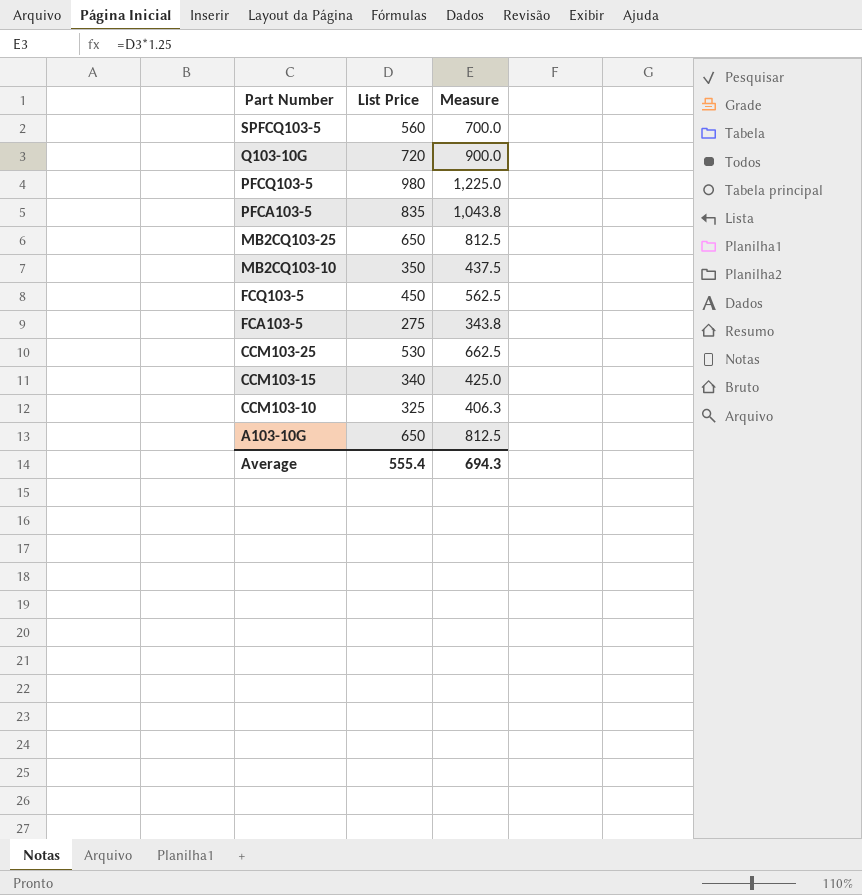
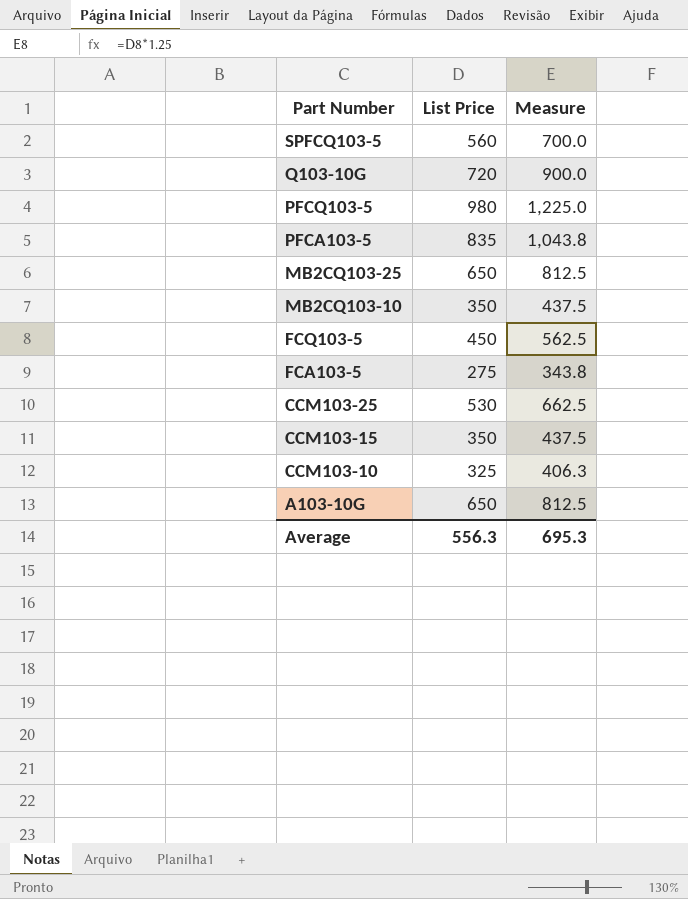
CCM103-15 | List Price: 340 -> 350
CCM103-15 | Measure: 425.0 -> 437.5
Average | List Price: 555.4 -> 556.3
Average | Measure: 694.3 -> 695.3

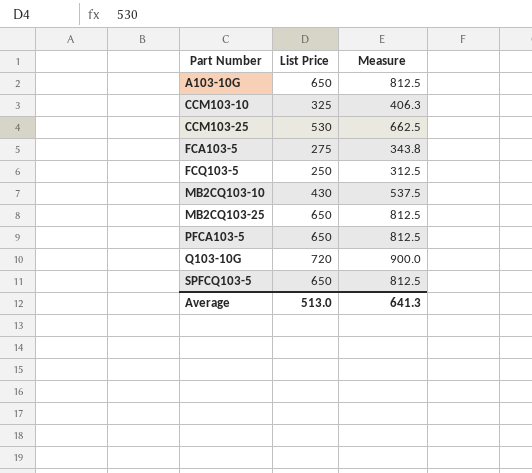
row order: Part Number descending -> Part Number ascending
row PFCQ103-5: 980 | 1,225.0 -> none
row CCM103-15: 350 | 437.5 -> none
FCQ103-5 | List Price: 450 -> 250
FCQ103-5 | Measure: 562.5 -> 312.5
MB2CQ103-10 | List Price: 350 -> 430
MB2CQ103-10 | Measure: 437.5 -> 537.5
PFCA103-5 | List Price: 835 -> 650
PFCA103-5 | Measure: 1,043.8 -> 812.5
SPFCQ103-5 | List Price: 560 -> 650
SPFCQ103-5 | Measure: 700.0 -> 812.5
Average | List Price: 556.3 -> 513.0
Average | Measure: 695.3 -> 641.3

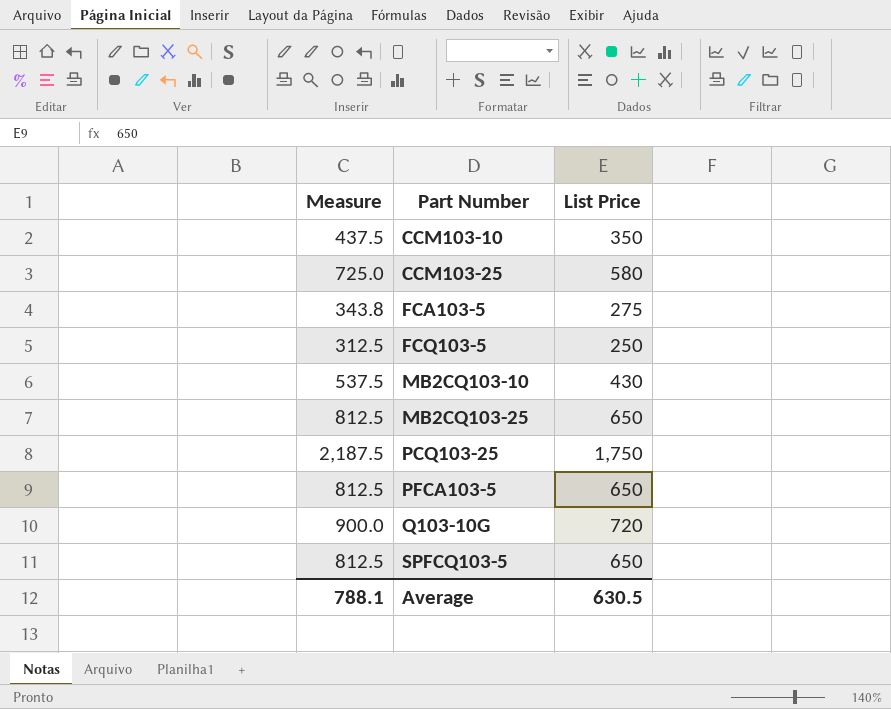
column Measure | position: 3 -> 1
row A103-10G: 650 | 812.5 -> none
CCM103-10 | Measure: 406.3 -> 437.5
CCM103-10 | List Price: 325 -> 350
CCM103-25 | Measure: 662.5 -> 725.0
CCM103-25 | List Price: 530 -> 580
row PCQ103-25: none -> 2,187.5 | 1,750
Average | Measure: 641.3 -> 788.1
Average | List Price: 513.0 -> 630.5

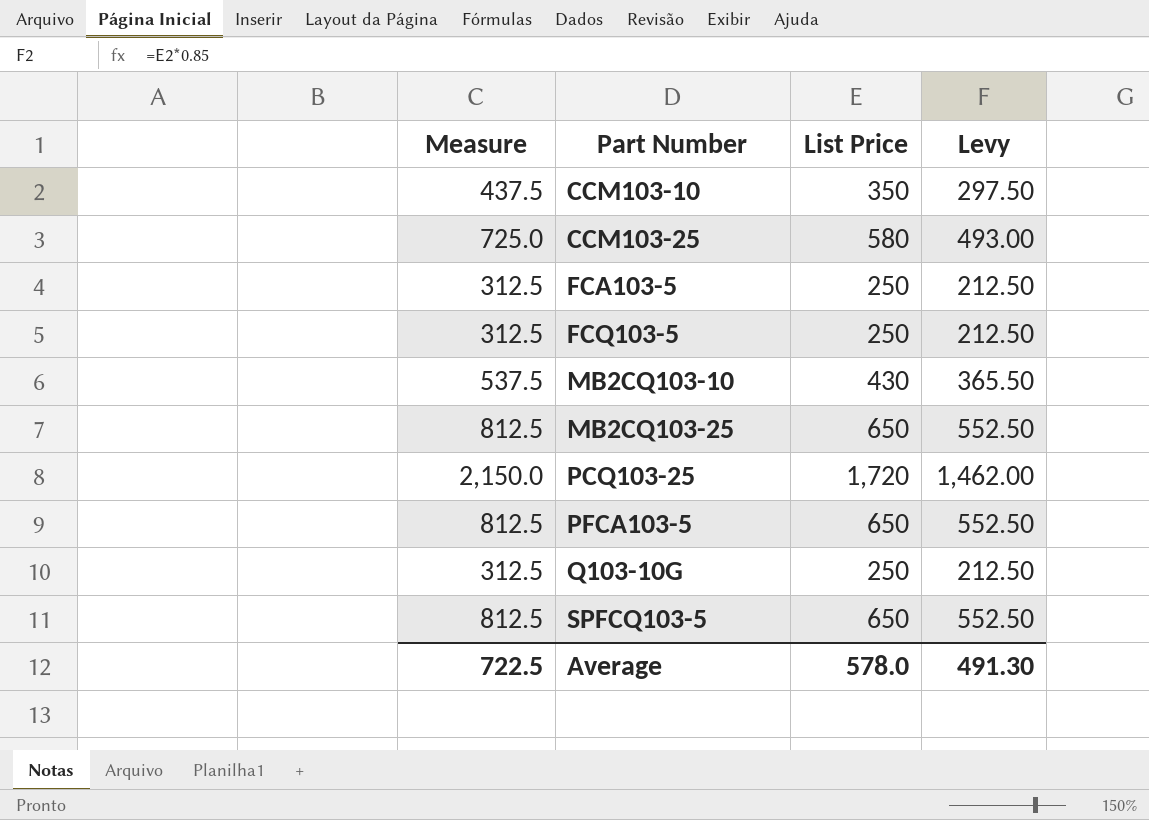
column Levy | formula: none -> [List Price] * 0.85
FCA103-5 | Measure: 343.8 -> 312.5
FCA103-5 | List Price: 275 -> 250
PCQ103-25 | Measure: 2,187.5 -> 2,150.0
PCQ103-25 | List Price: 1,750 -> 1,720
Q103-10G | Measure: 900.0 -> 312.5
Q103-10G | List Price: 720 -> 250
Average | Measure: 788.1 -> 722.5
Average | List Price: 630.5 -> 578.0

